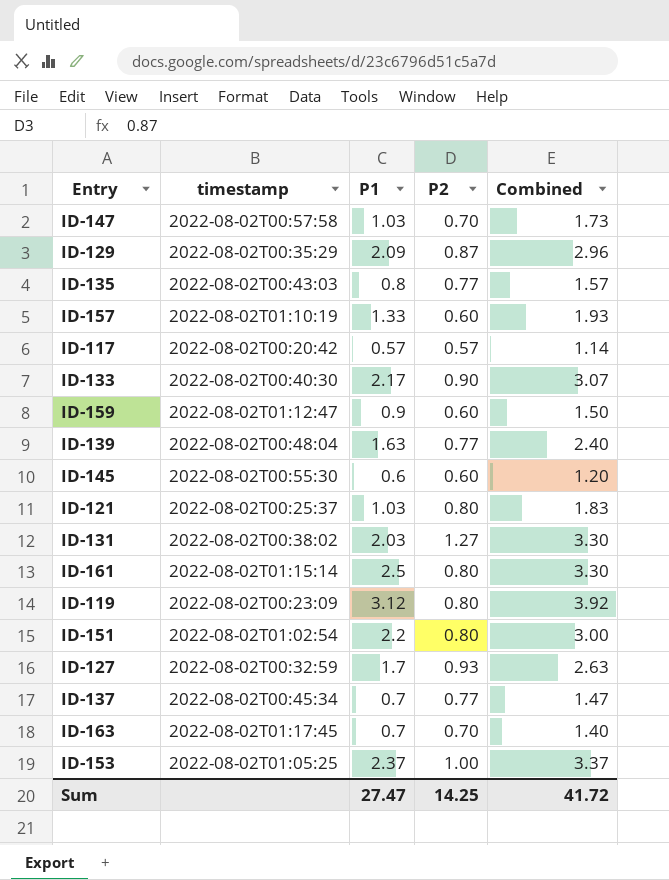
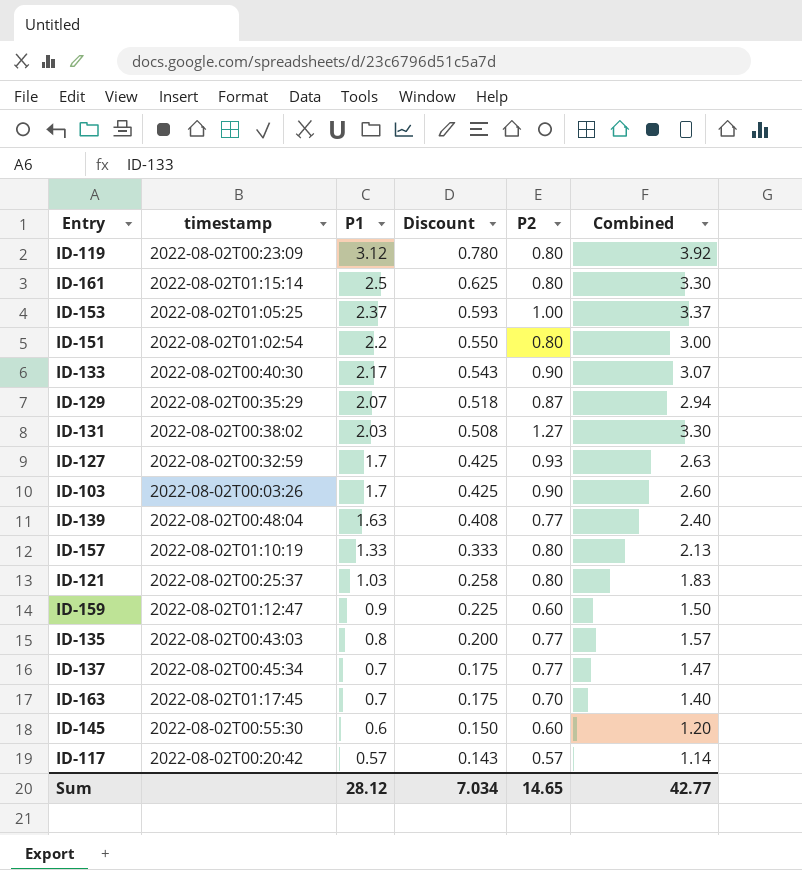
row order: none -> P1 descending
column Discount | formula: none -> [P1] * 0.25
row ID-147: 2022-08-02T00:57:58 | 1.03 | 0.70 | 1.73 -> none
ID-129 | P1: 2.09 -> 2.07
ID-129 | Combined: 2.96 -> 2.94
row ID-103: none -> 2022-08-02T00:03:26 | 1.7 | 0.425 | 0.90 | 2.60
ID-157 | P2: 0.60 -> 0.80
ID-157 | Combined: 1.93 -> 2.13
Sum | P1: 27.47 -> 28.12
Sum | P2: 14.25 -> 14.65
Sum | Combined: 41.72 -> 42.77

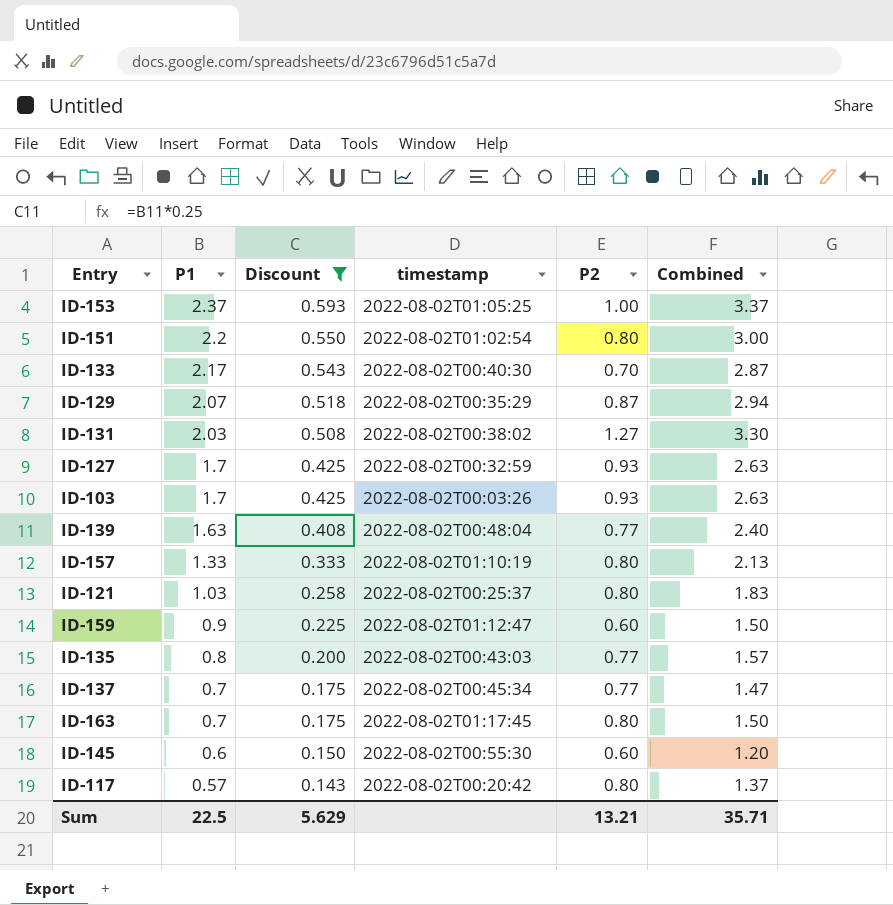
filter: none -> Discount <= 0.593
column timestamp | position: 2 -> 4
ID-133 | P2: 0.90 -> 0.70
ID-133 | Combined: 3.07 -> 2.87
ID-103 | P2: 0.90 -> 0.93
ID-103 | Combined: 2.60 -> 2.63
ID-163 | P2: 0.70 -> 0.80
ID-163 | Combined: 1.40 -> 1.50
ID-117 | P2: 0.57 -> 0.80
ID-117 | Combined: 1.14 -> 1.37
Sum | P1: 28.12 -> 22.5
Sum | Discount: 7.034 -> 5.629
Sum | P2: 14.65 -> 13.21
Sum | Combined: 42.77 -> 35.71

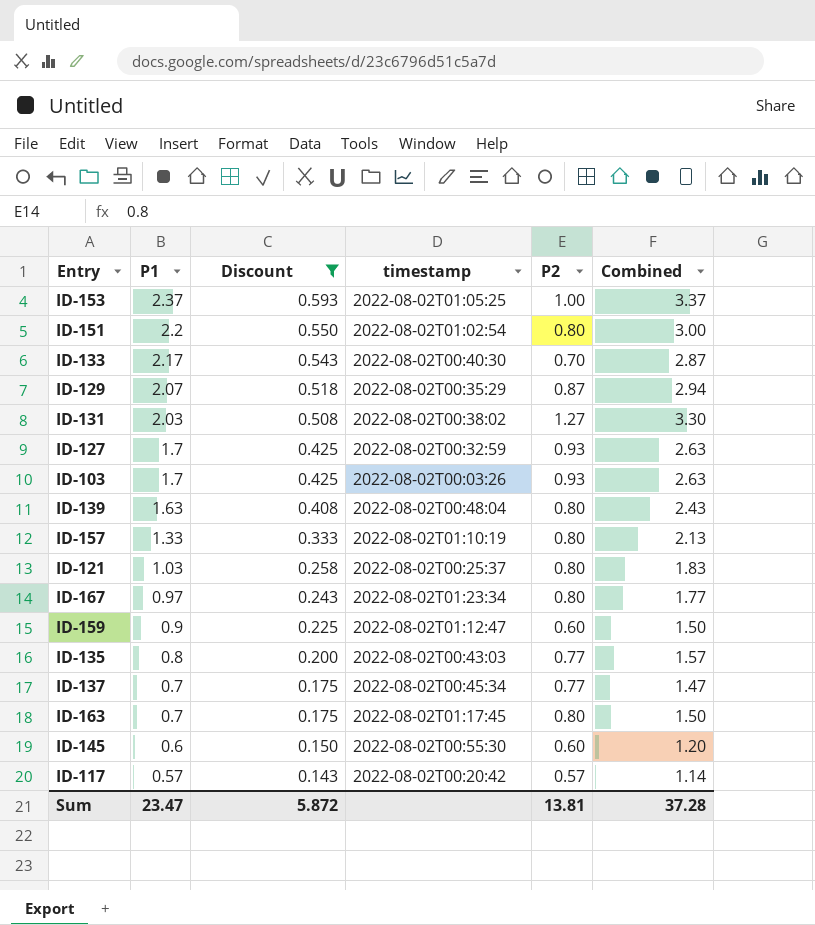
ID-139 | P2: 0.77 -> 0.80
ID-139 | Combined: 2.40 -> 2.43
row ID-167: none -> 0.97 | 0.243 | 2022-08-02T01:23:34 | 0.80 | 1.77
ID-117 | P2: 0.80 -> 0.57
ID-117 | Combined: 1.37 -> 1.14
Sum | P1: 22.5 -> 23.47
Sum | Discount: 5.629 -> 5.872
Sum | P2: 13.21 -> 13.81
Sum | Combined: 35.71 -> 37.28

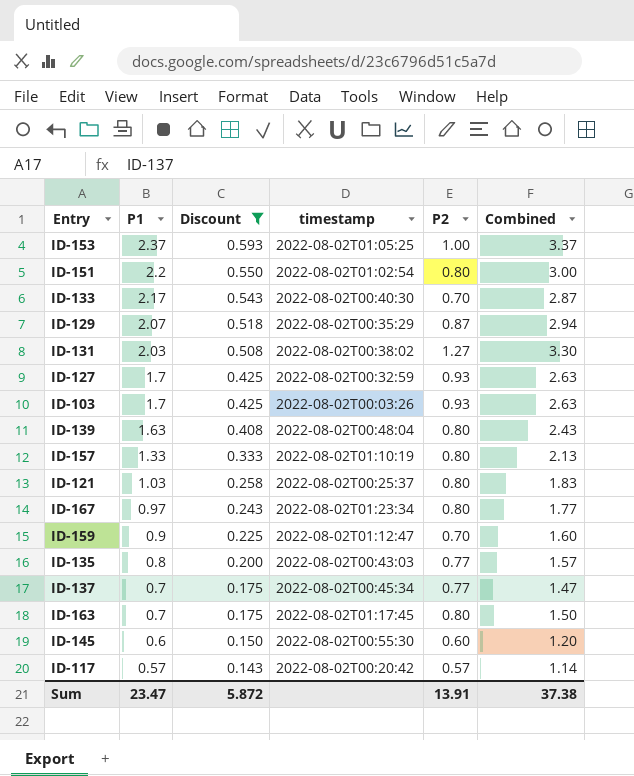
ID-159 | P2: 0.60 -> 0.70
ID-159 | Combined: 1.50 -> 1.60
Sum | P2: 13.81 -> 13.91
Sum | Combined: 37.28 -> 37.38

